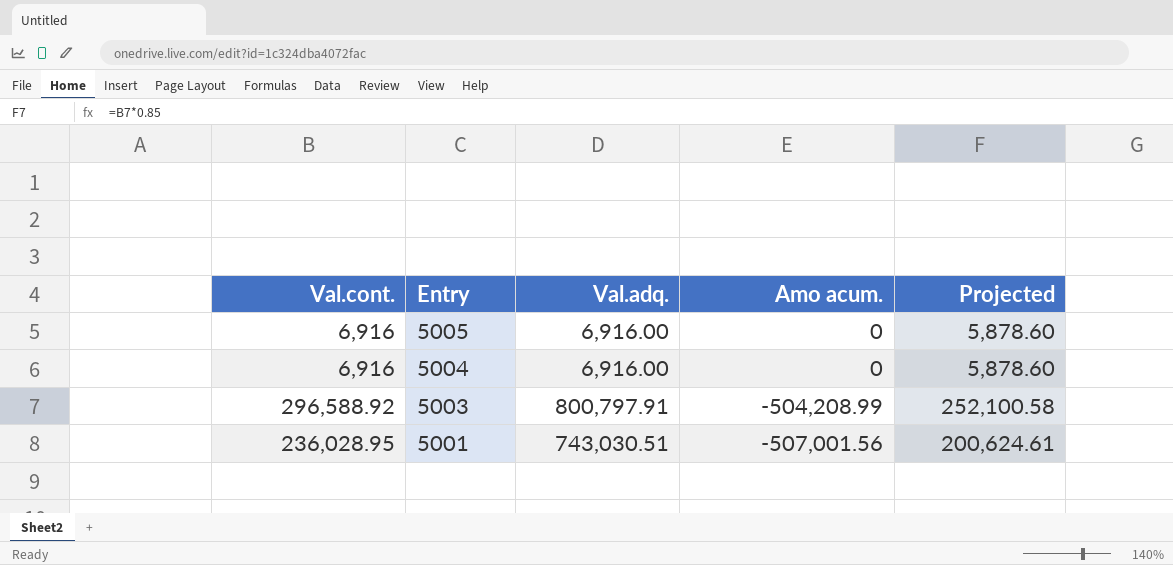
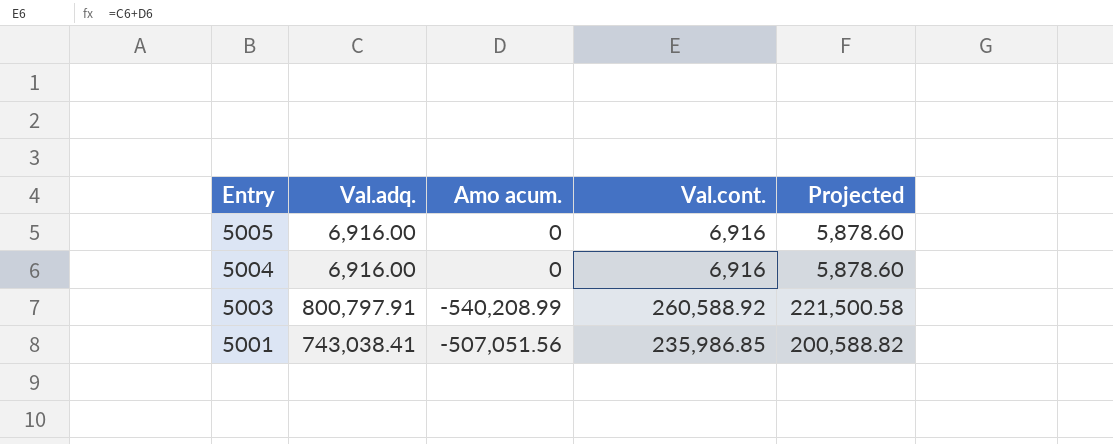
column Val.cont. | position: 1 -> 4
5003 | Amo acum.: -504,208.99 -> -540,208.99
5003 | Val.cont.: 296,588.92 -> 260,588.92
5003 | Projected: 252,100.58 -> 221,500.58
5001 | Val.adq.: 743,030.51 -> 743,038.41
5001 | Amo acum.: -507,001.56 -> -507,051.56
5001 | Val.cont.: 236,028.95 -> 235,986.85
5001 | Projected: 200,624.61 -> 200,588.82

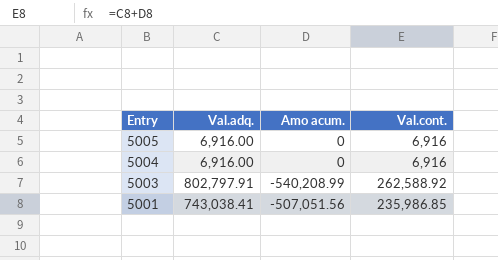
column Projected | formula: [Val.cont.] * 0.85 -> none
5003 | Val.adq.: 800,797.91 -> 802,797.91
5003 | Val.cont.: 260,588.92 -> 262,588.92

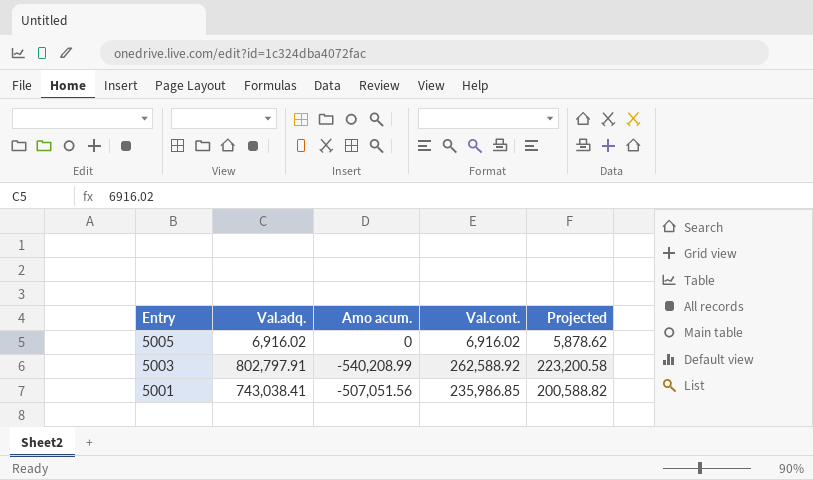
column Projected | formula: none -> [Val.cont.] * 0.85
row 5004: 6,916.00 | 0 | 6,916 -> none
5005 | Val.adq.: 6,916.00 -> 6,916.02
5005 | Val.cont.: 6,916 -> 6,916.02

